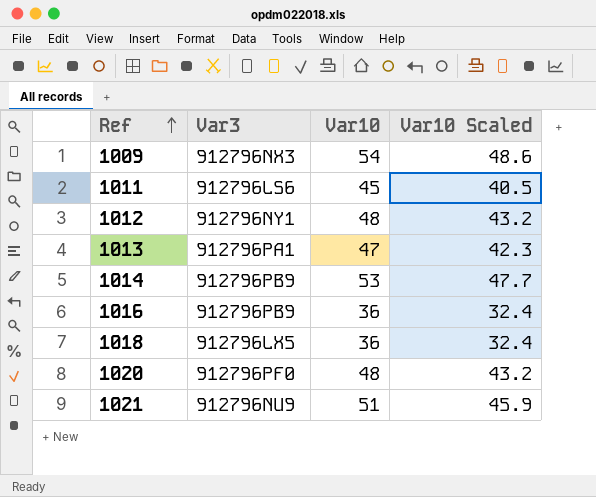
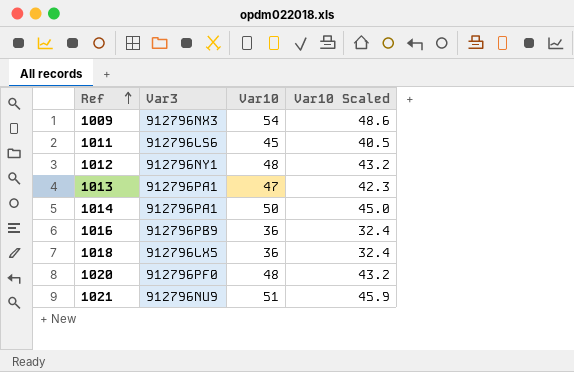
1014 | Var3: 912796PB9 -> 912796PA1
1014 | Var10: 53 -> 50
1014 | Var10 Scaled: 47.7 -> 45.0

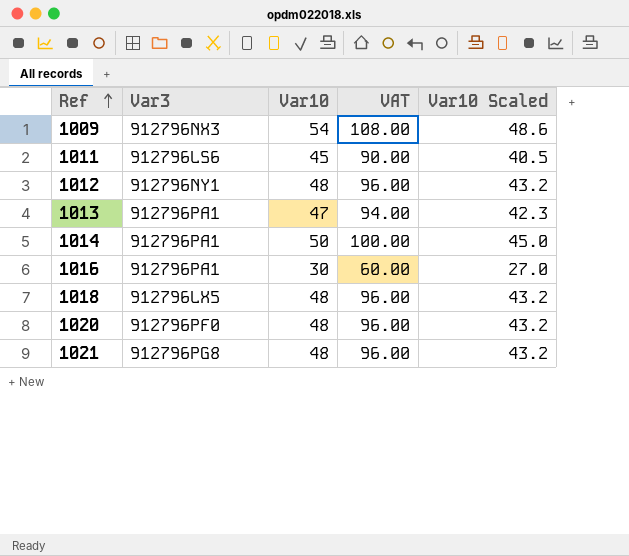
column VAT | formula: none -> [Var10] * 2
1016 | Var3: 912796PB9 -> 912796PA1
1016 | Var10: 36 -> 30
1016 | Var10 Scaled: 32.4 -> 27.0
1018 | Var10: 36 -> 48
1018 | Var10 Scaled: 32.4 -> 43.2
1021 | Var3: 912796NU9 -> 912796PG8
1021 | Var10: 51 -> 48
1021 | Var10 Scaled: 45.9 -> 43.2

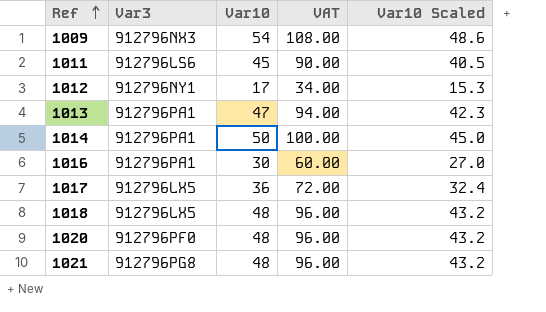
1012 | Var10: 48 -> 17
1012 | VAT: 96.00 -> 34.00
1012 | Var10 Scaled: 43.2 -> 15.3
row 1017: none -> 912796LX5 | 36 | 72.00 | 32.4

